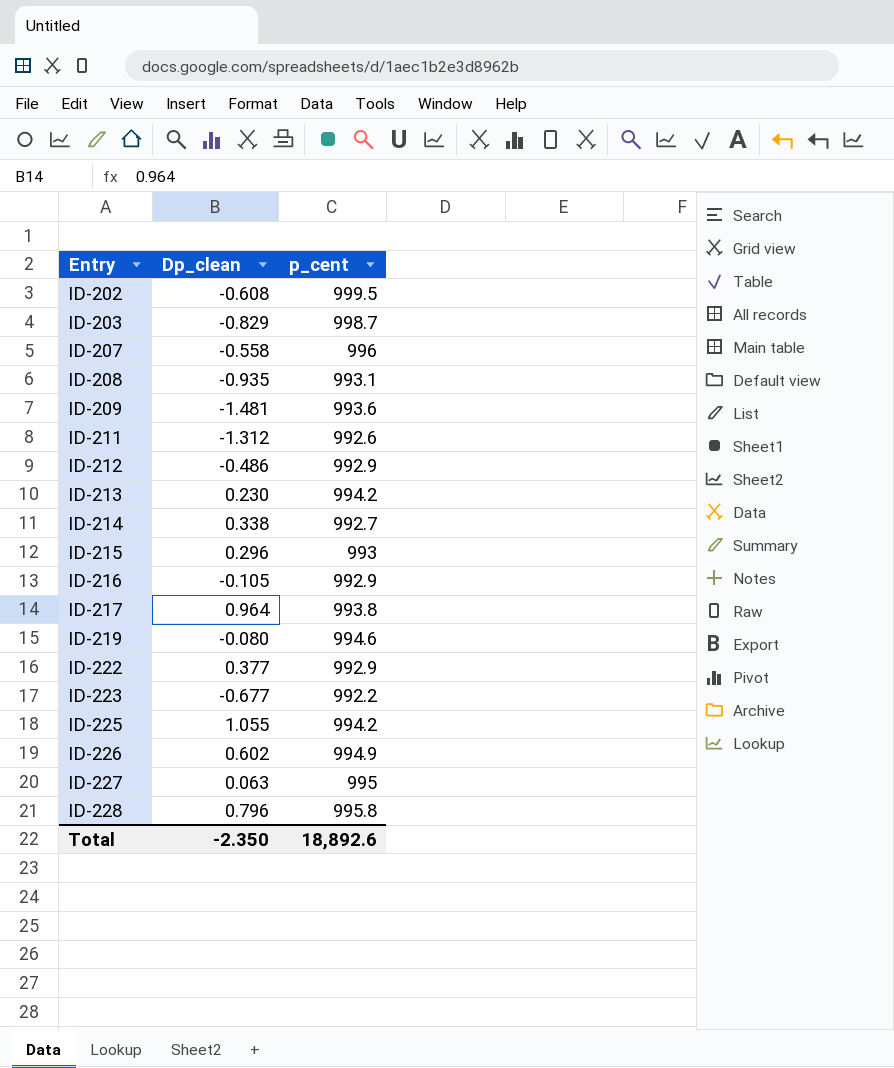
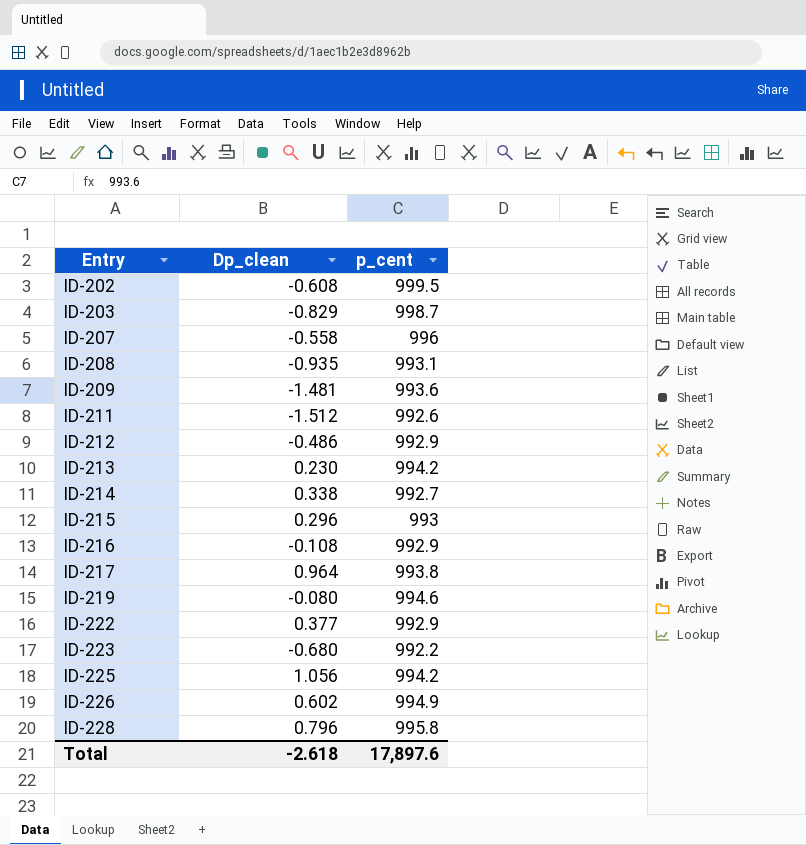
row ID-227: 0.063 | 995 -> none
ID-211 | Dp_clean: -1.312 -> -1.512
ID-216 | Dp_clean: -0.105 -> -0.108
ID-223 | Dp_clean: -0.677 -> -0.680
ID-225 | Dp_clean: 1.055 -> 1.056
Total | Dp_clean: -2.350 -> -2.618
Total | p_cent: 18,892.6 -> 17,897.6

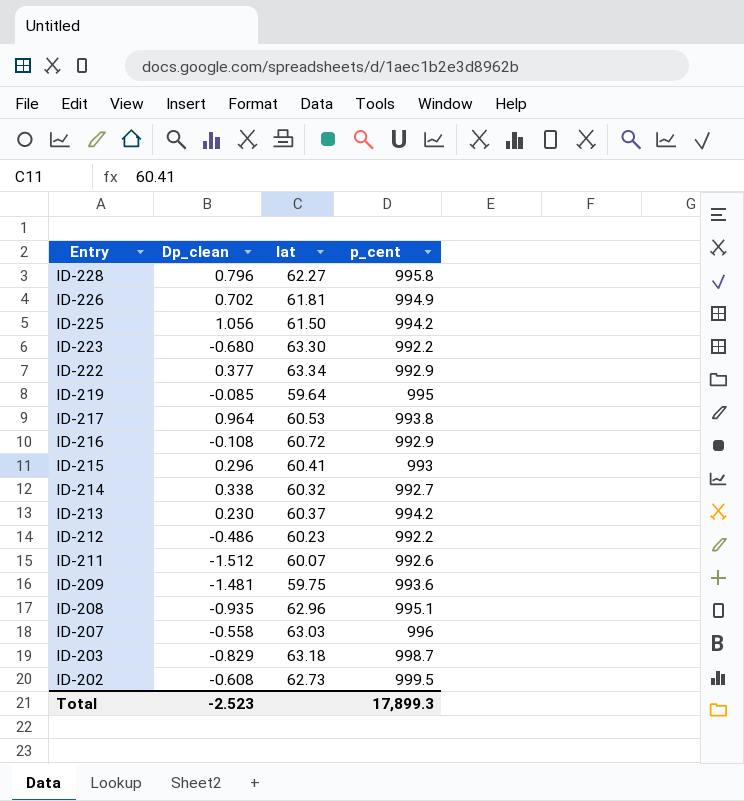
row order: Entry ascending -> Entry descending
column lat | position: none -> 3
ID-226 | Dp_clean: 0.602 -> 0.702
ID-219 | Dp_clean: -0.080 -> -0.085
ID-219 | p_cent: 994.6 -> 995
ID-212 | p_cent: 992.9 -> 992.2
ID-208 | p_cent: 993.1 -> 995.1
Total | Dp_clean: -2.618 -> -2.523
Total | p_cent: 17,897.6 -> 17,899.3

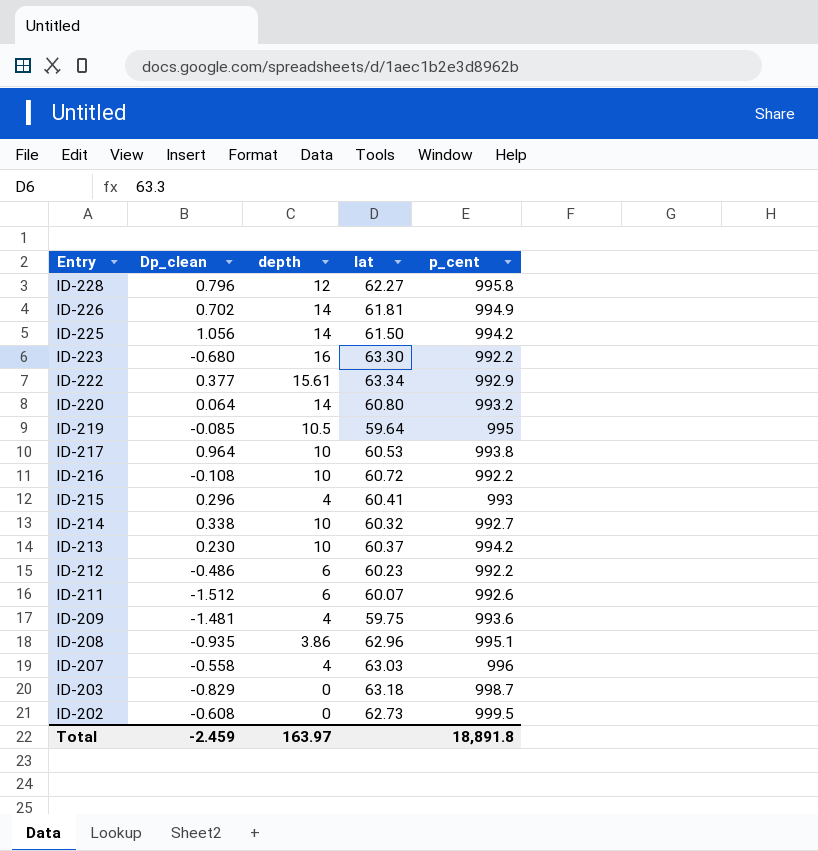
column depth | position: none -> 3
row ID-220: none -> 0.064 | 14 | 60.80 | 993.2
ID-216 | p_cent: 992.9 -> 992.2
Total | Dp_clean: -2.523 -> -2.459
Total | p_cent: 17,899.3 -> 18,891.8

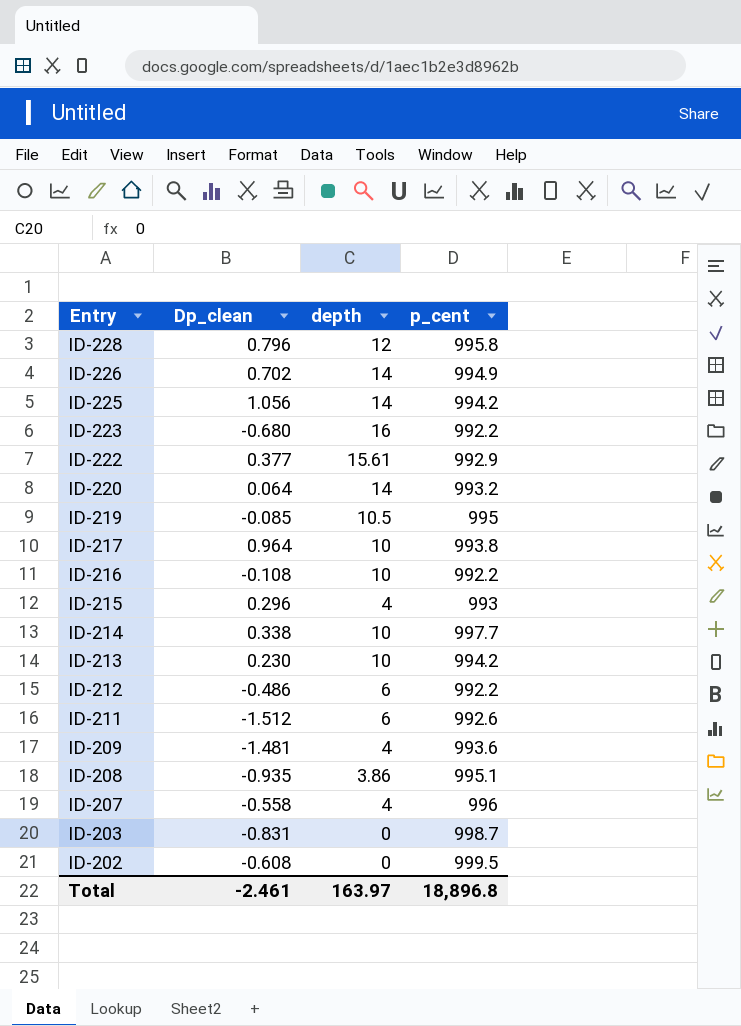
column lat | position: 4 -> none
ID-214 | p_cent: 992.7 -> 997.7
ID-203 | Dp_clean: -0.829 -> -0.831
Total | Dp_clean: -2.459 -> -2.461
Total | p_cent: 18,891.8 -> 18,896.8

